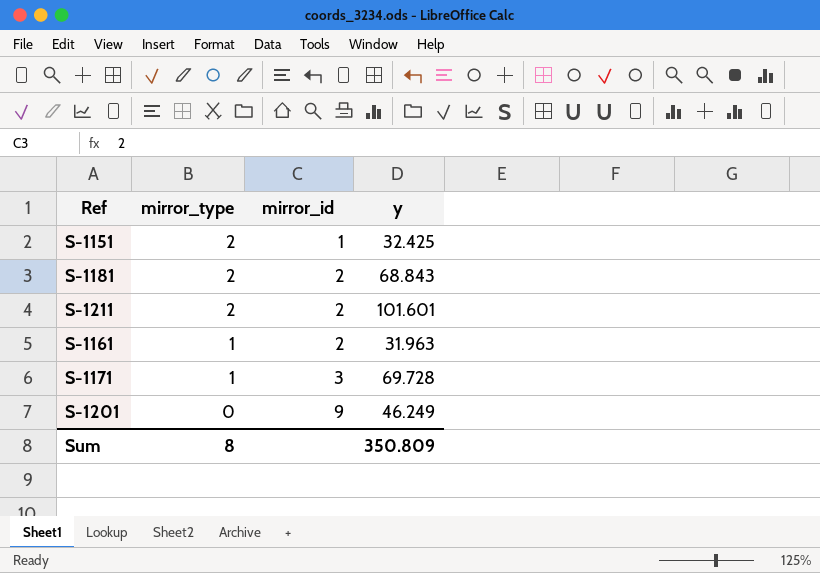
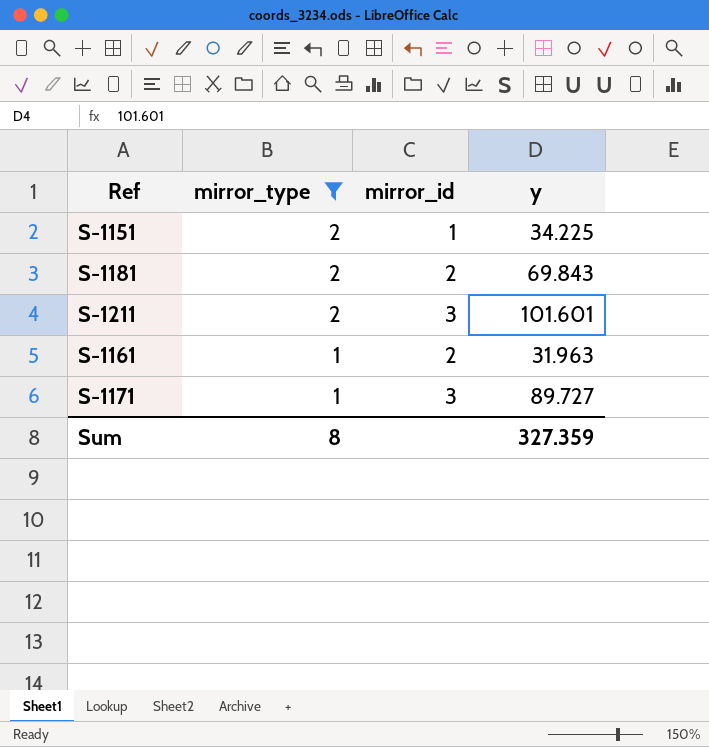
filter: none -> mirror_type != 0
S-1151 | y: 32.425 -> 34.225
S-1181 | y: 68.843 -> 69.843
S-1211 | mirror_id: 2 -> 3
S-1171 | y: 69.728 -> 89.727
Sum | y: 350.809 -> 327.359

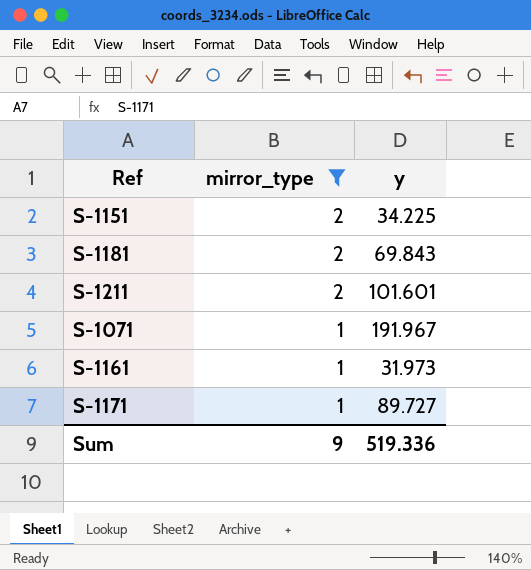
column mirror_id | position: 3 -> none
row S-1071: none -> 1 | 191.967
S-1161 | y: 31.963 -> 31.973
Sum | mirror_type: 8 -> 9
Sum | y: 327.359 -> 519.336

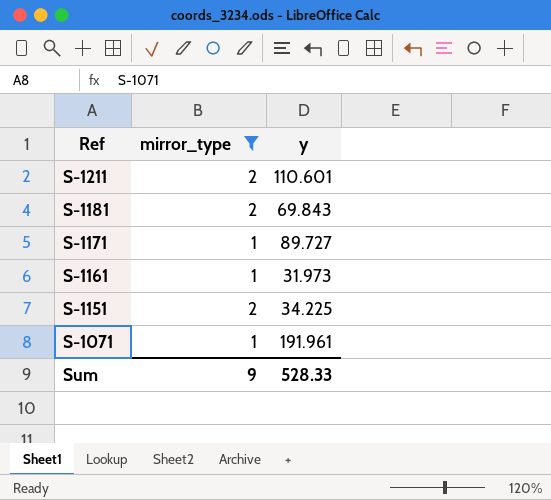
row order: mirror_type descending -> Ref descending
S-1211 | y: 101.601 -> 110.601
S-1071 | y: 191.967 -> 191.961
Sum | y: 519.336 -> 528.33

